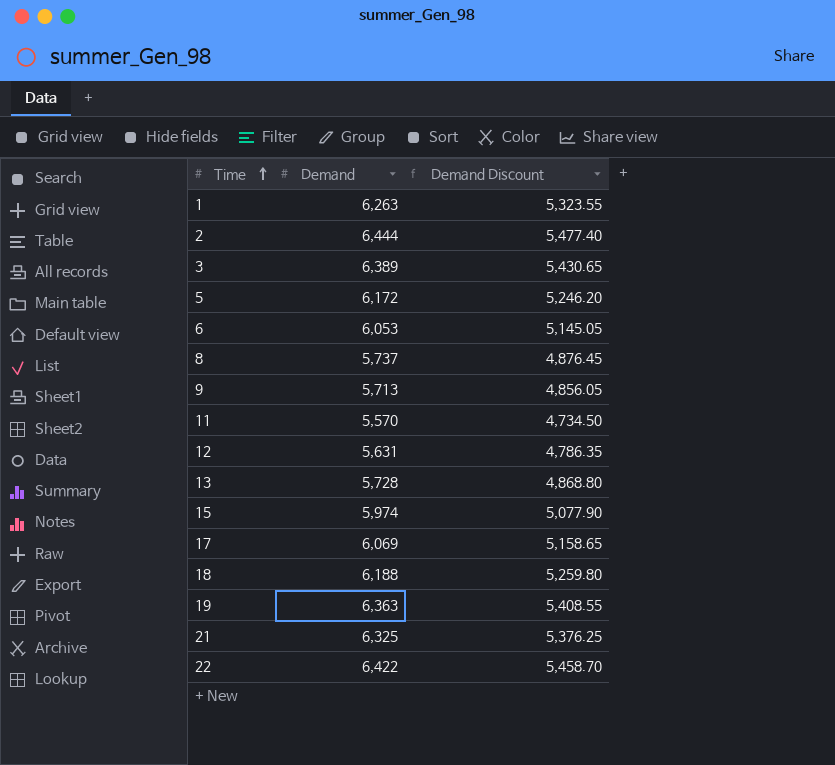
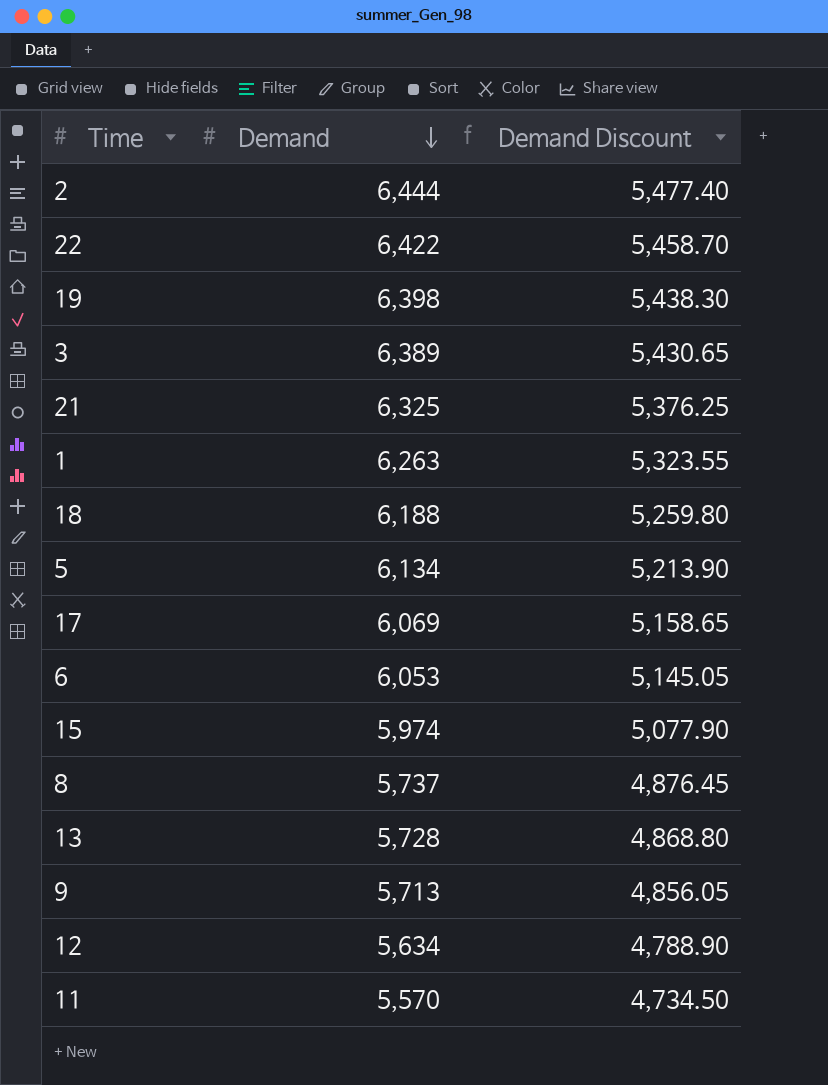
row order: Time ascending -> Demand descending
19 | Demand: 6,363 -> 6,398
19 | Demand Discount: 5,408.55 -> 5,438.30
5 | Demand: 6,172 -> 6,134
5 | Demand Discount: 5,246.20 -> 5,213.90
12 | Demand: 5,631 -> 5,634
12 | Demand Discount: 4,786.35 -> 4,788.90

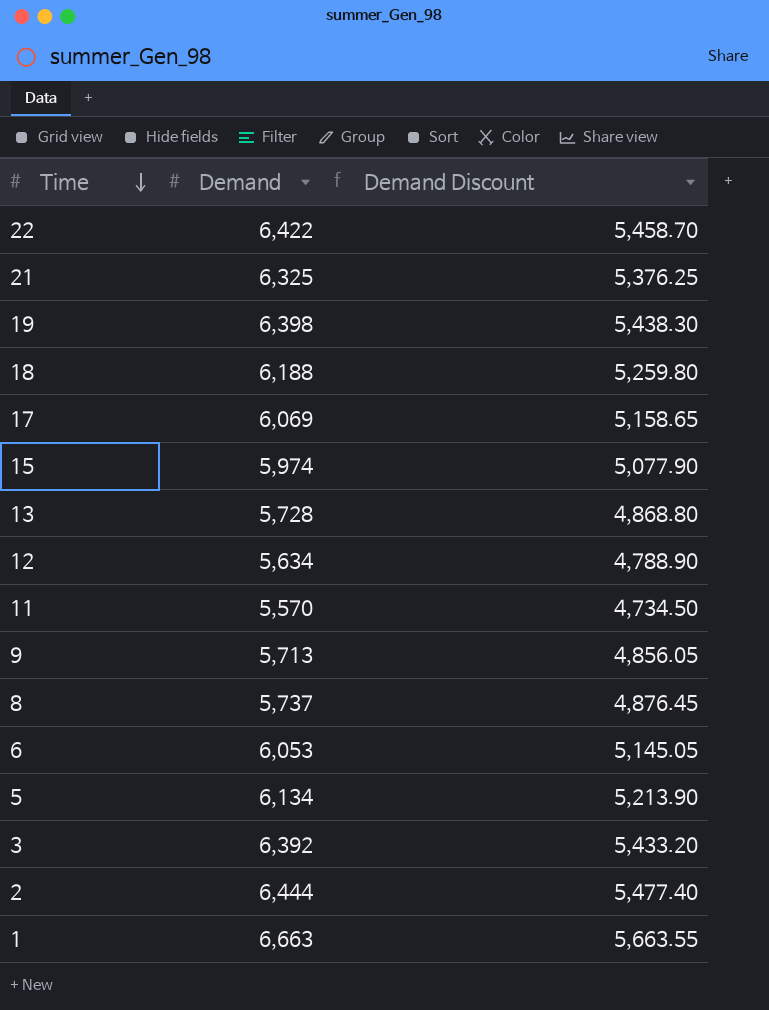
row order: Demand descending -> Time descending
3 | Demand: 6,389 -> 6,392
3 | Demand Discount: 5,430.65 -> 5,433.20
1 | Demand: 6,263 -> 6,663
1 | Demand Discount: 5,323.55 -> 5,663.55

